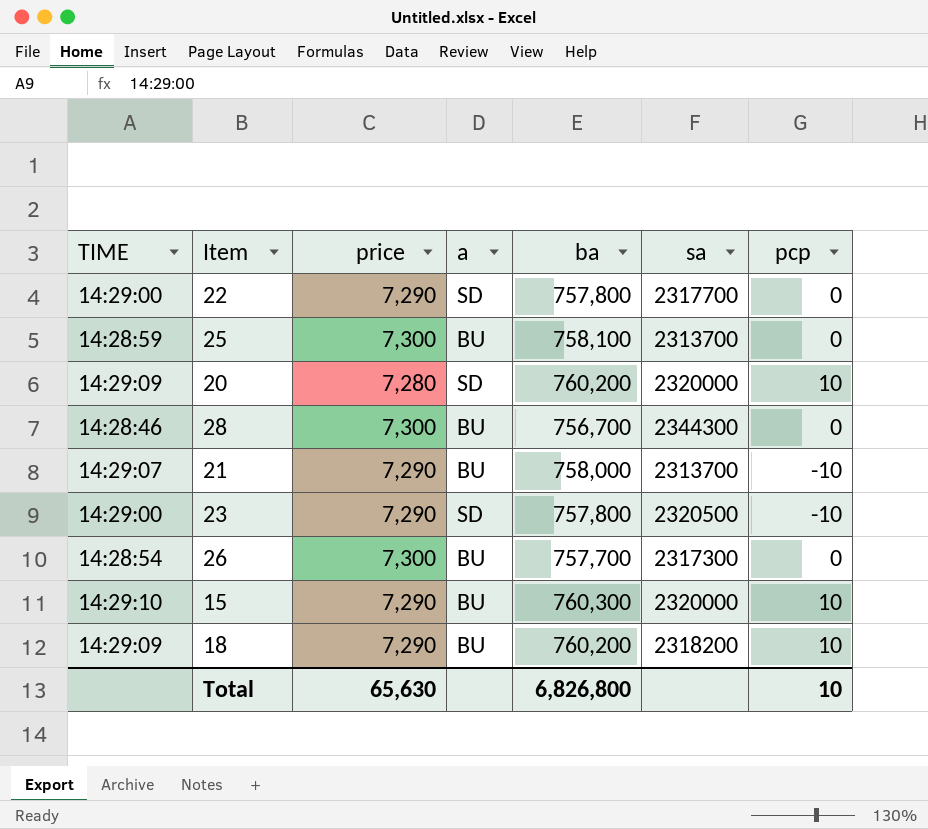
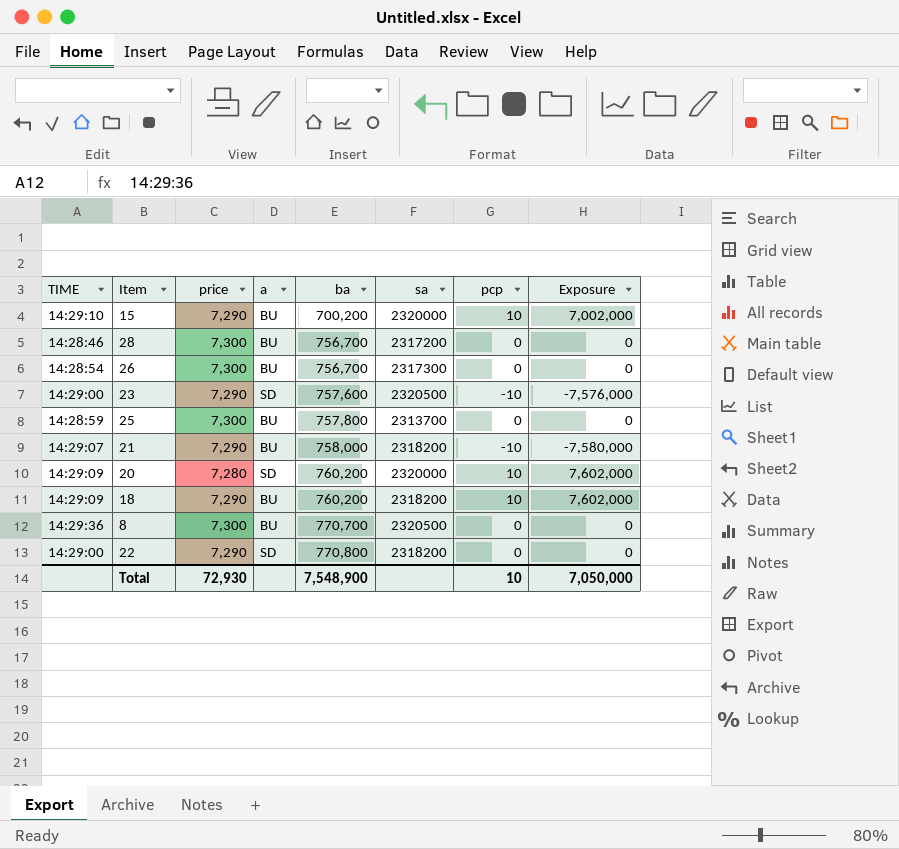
row order: none -> ba ascending
column Exposure | formula: none -> [ba] * [pcp]
15 | ba: 760,300 -> 700,200
28 | sa: 2344300 -> 2317200
26 | ba: 757,700 -> 756,700
23 | ba: 757,800 -> 757,600
25 | ba: 758,100 -> 757,800
21 | sa: 2313700 -> 2318200
row 8: none -> 14:29:36 | 7,300 | BU | 770,700 | 2320500 | 0 | 0
22 | ba: 757,800 -> 770,800
22 | sa: 2317700 -> 2318200
Total | price: 65,630 -> 72,930
Total | ba: 6,826,800 -> 7,548,900

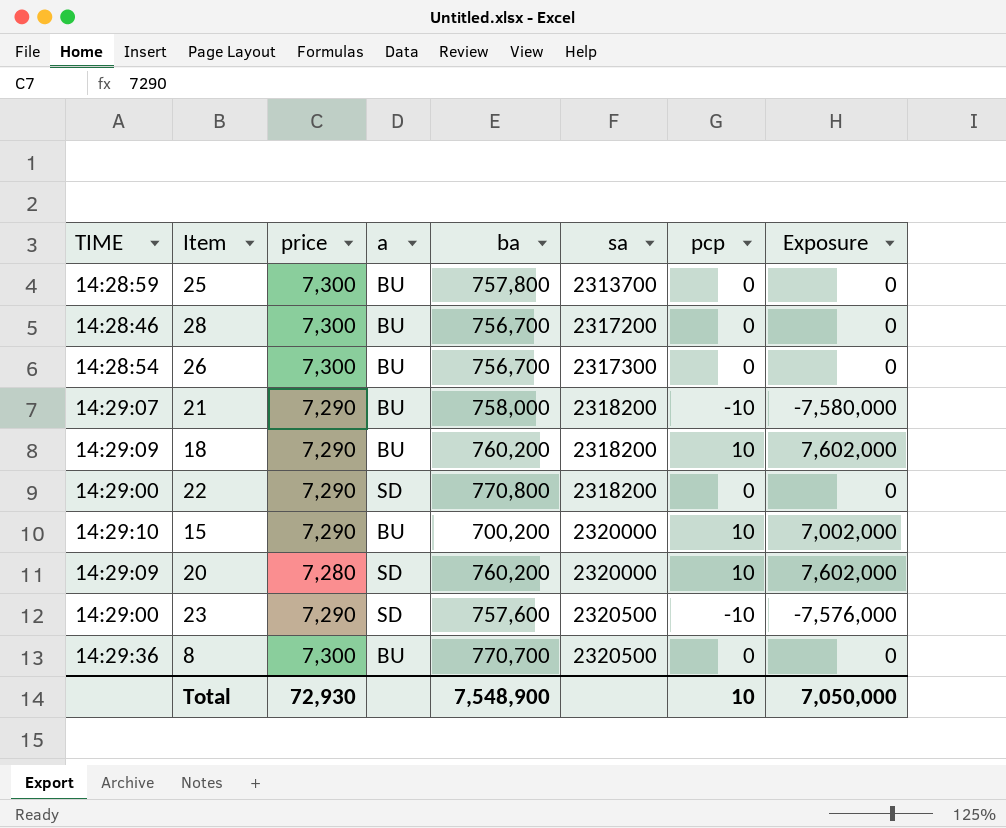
row order: ba ascending -> sa ascending

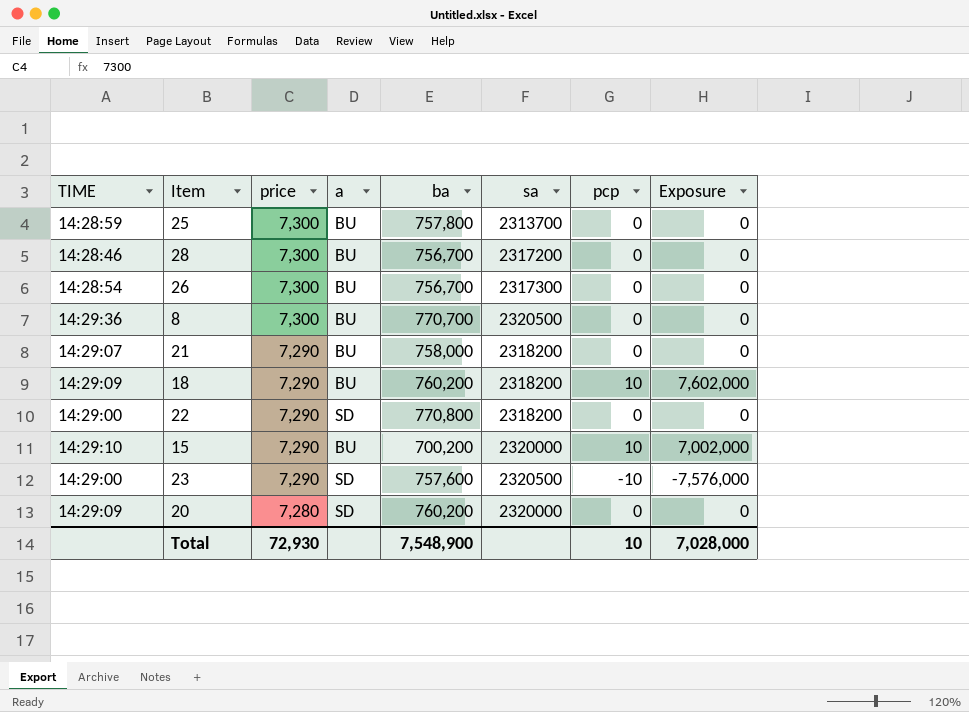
row order: sa ascending -> price descending
21 | pcp: -10 -> 0
21 | Exposure: -7,580,000 -> 0
20 | pcp: 10 -> 0
20 | Exposure: 7,602,000 -> 0
Total | Exposure: 7,050,000 -> 7,028,000

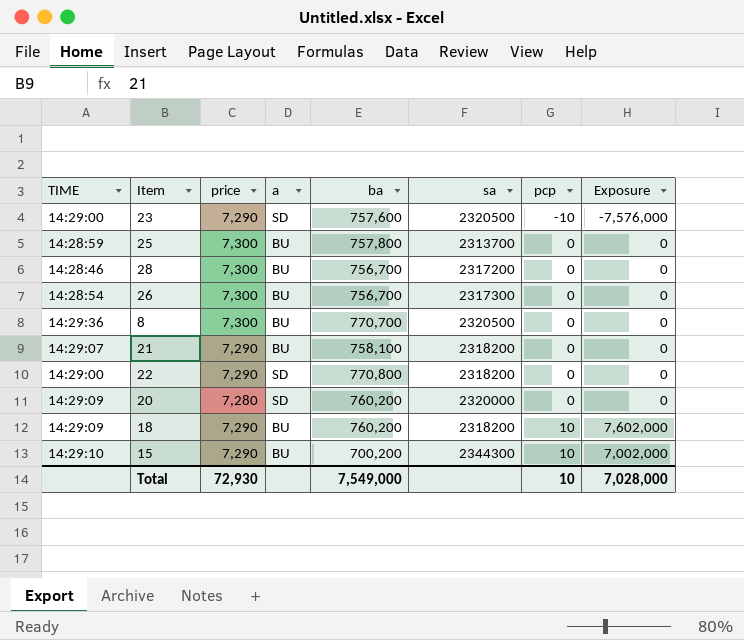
row order: price descending -> pcp ascending
21 | ba: 758,000 -> 758,100
15 | sa: 2320000 -> 2344300
Total | ba: 7,548,900 -> 7,549,000

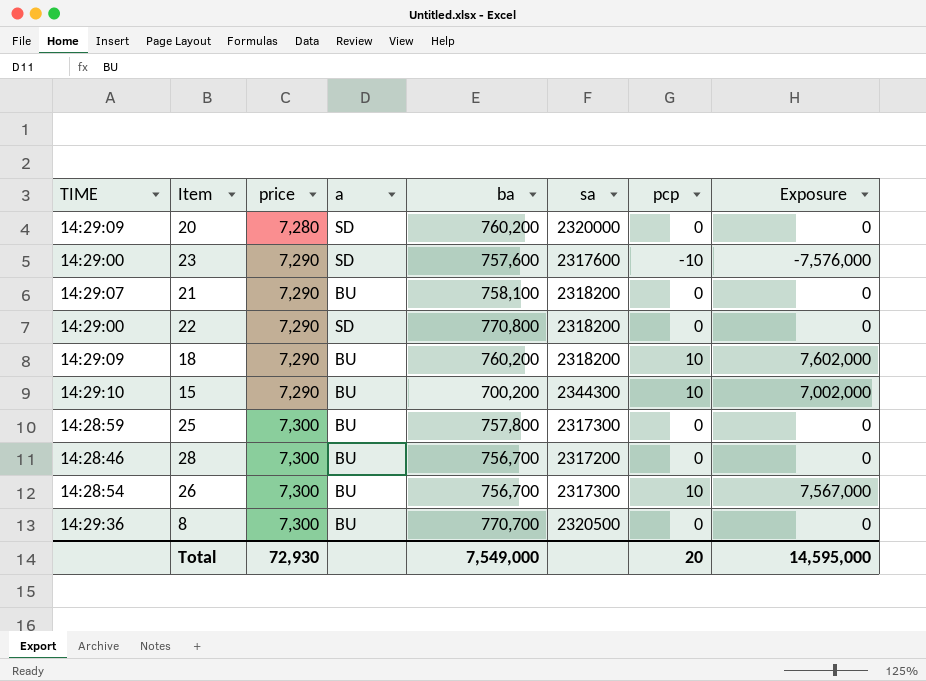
row order: pcp ascending -> price ascending
23 | sa: 2320500 -> 2317600
25 | sa: 2313700 -> 2317300
26 | pcp: 0 -> 10
26 | Exposure: 0 -> 7,567,000
Total | pcp: 10 -> 20
Total | Exposure: 7,028,000 -> 14,595,000

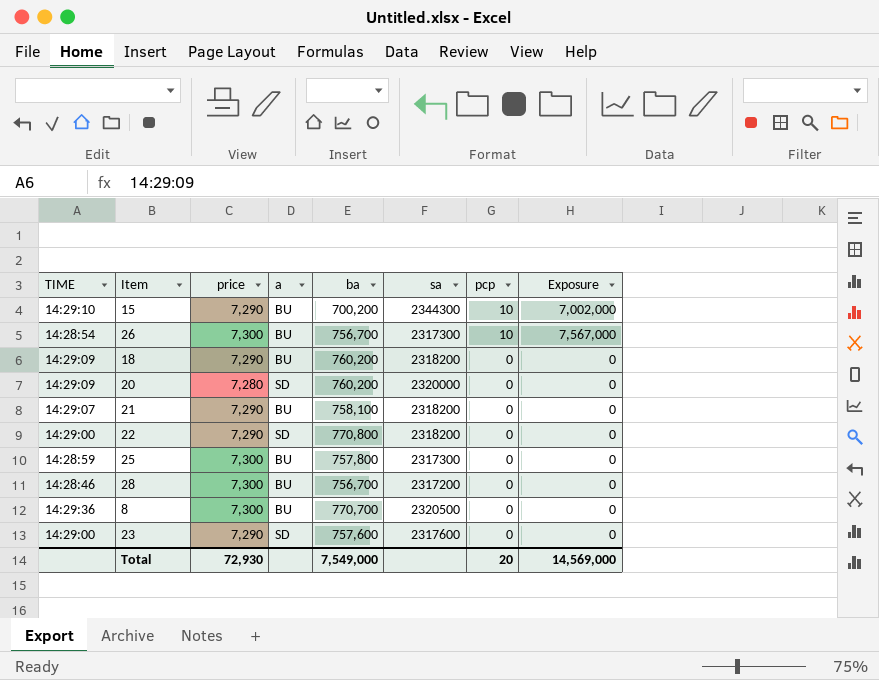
row order: price ascending -> pcp descending
18 | pcp: 10 -> 0
18 | Exposure: 7,602,000 -> 0
23 | pcp: -10 -> 0
23 | Exposure: -7,576,000 -> 0
Total | Exposure: 14,595,000 -> 14,569,000

